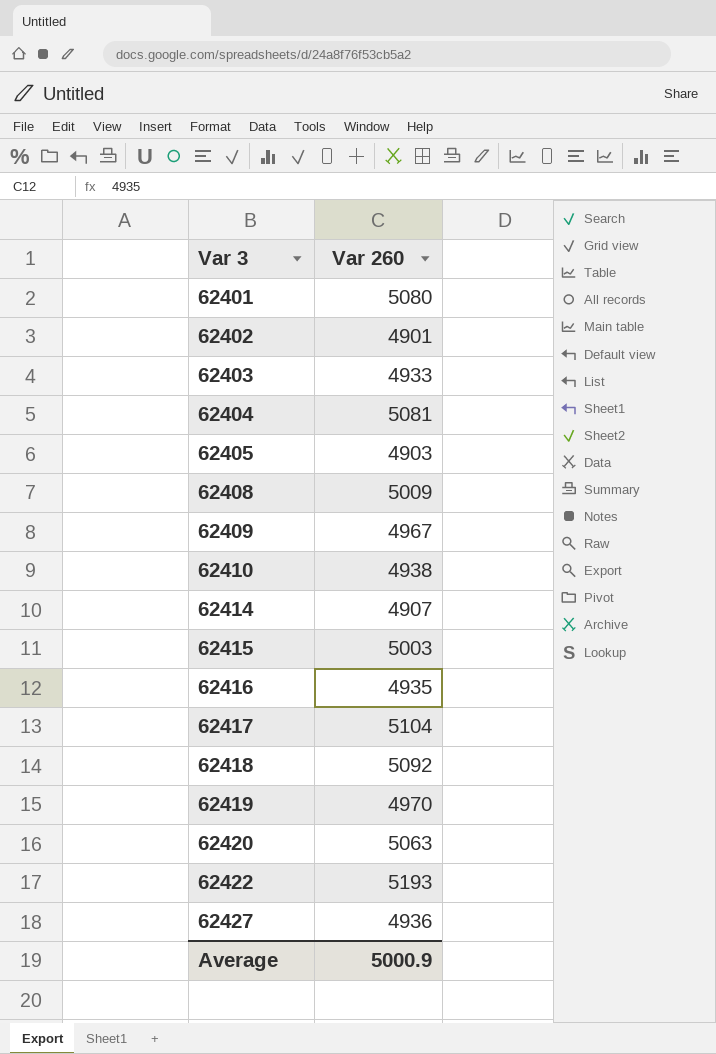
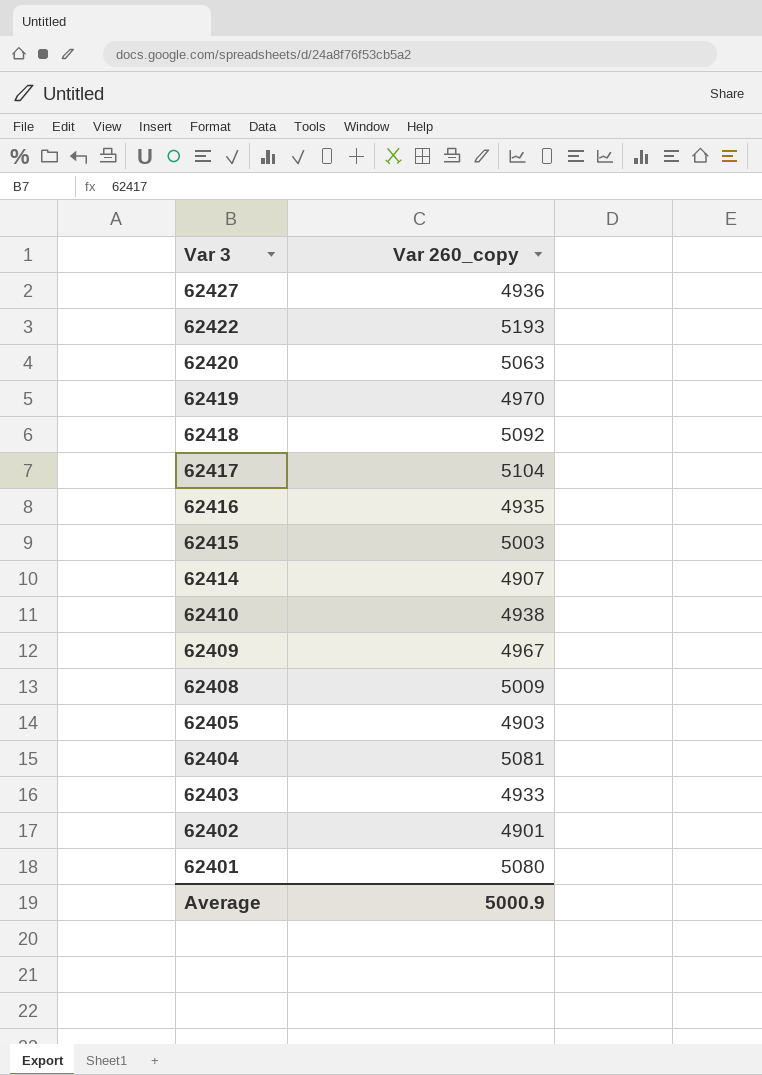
row order: Var 3 ascending -> Var 3 descending
column name: Var 260 -> Var 260_copy

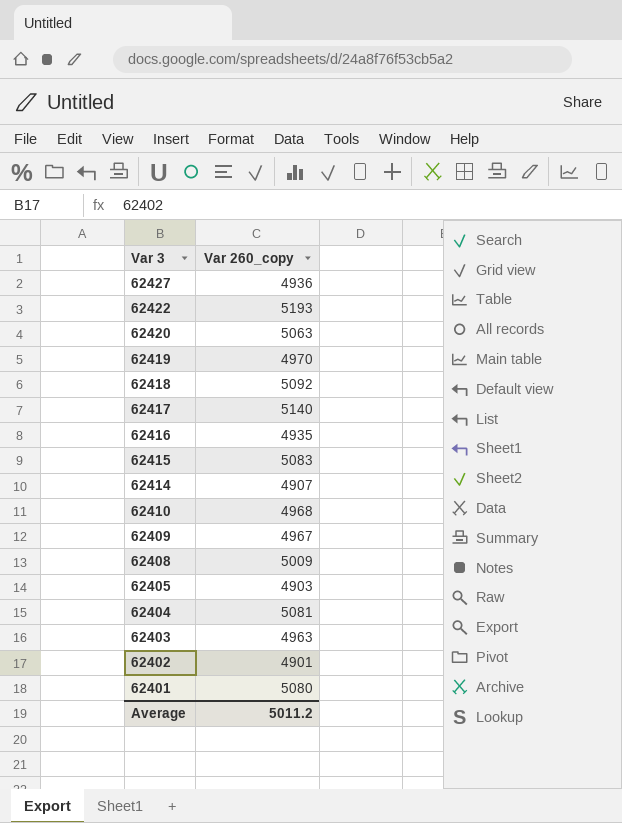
62417 | Var 260_copy: 5104 -> 5140
62415 | Var 260_copy: 5003 -> 5083
62410 | Var 260_copy: 4938 -> 4968
62403 | Var 260_copy: 4933 -> 4963
Average | Var 260_copy: 5000.9 -> 5011.2

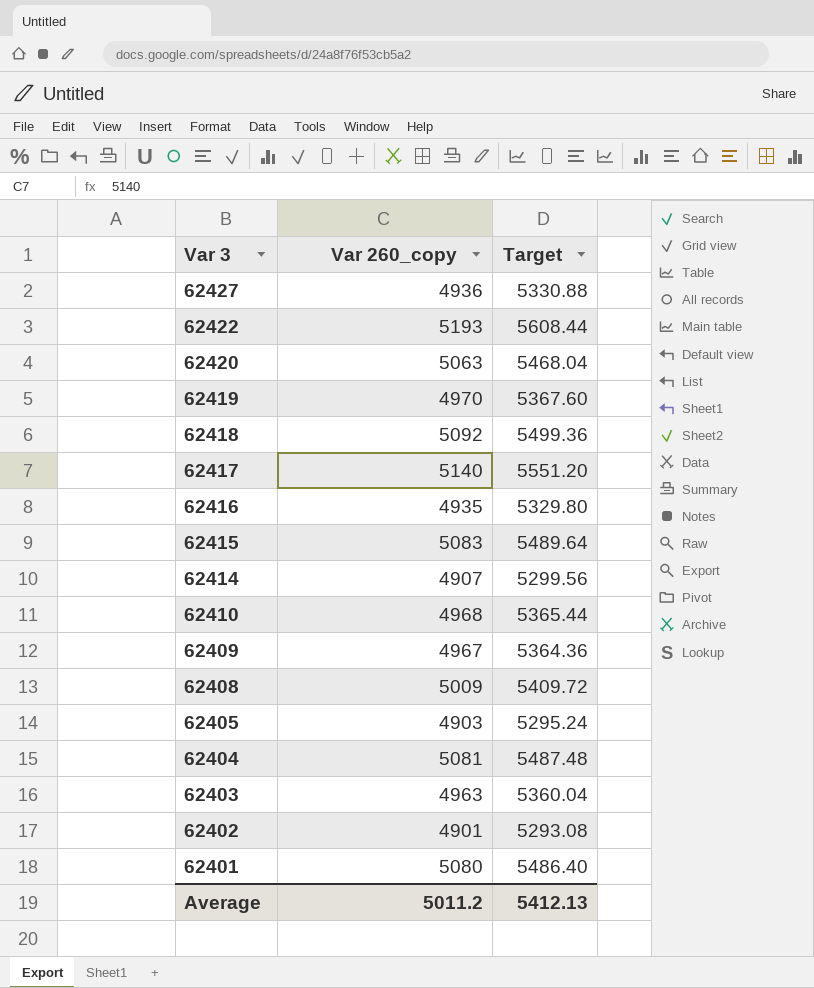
column Target | formula: none -> [Var 260_copy] * 1.08

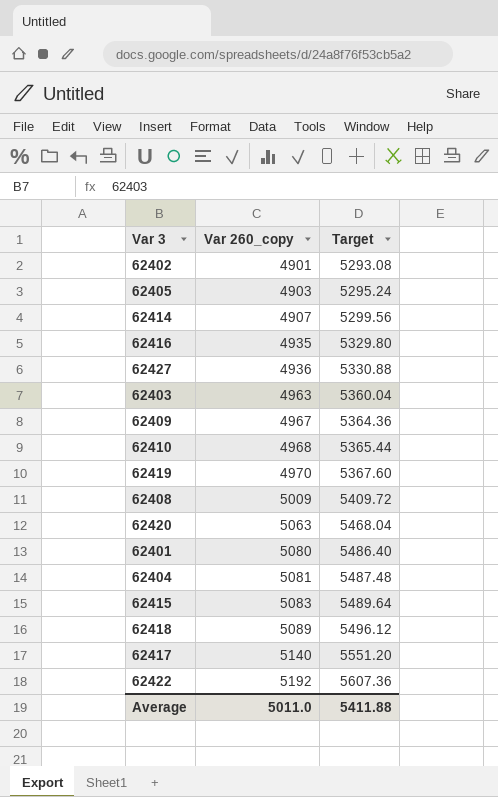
row order: Var 3 descending -> Var 260_copy ascending
62418 | Var 260_copy: 5092 -> 5089
62418 | Target: 5499.36 -> 5496.12
62422 | Var 260_copy: 5193 -> 5192
62422 | Target: 5608.44 -> 5607.36
Average | Var 260_copy: 5011.2 -> 5011.0
Average | Target: 5412.13 -> 5411.88

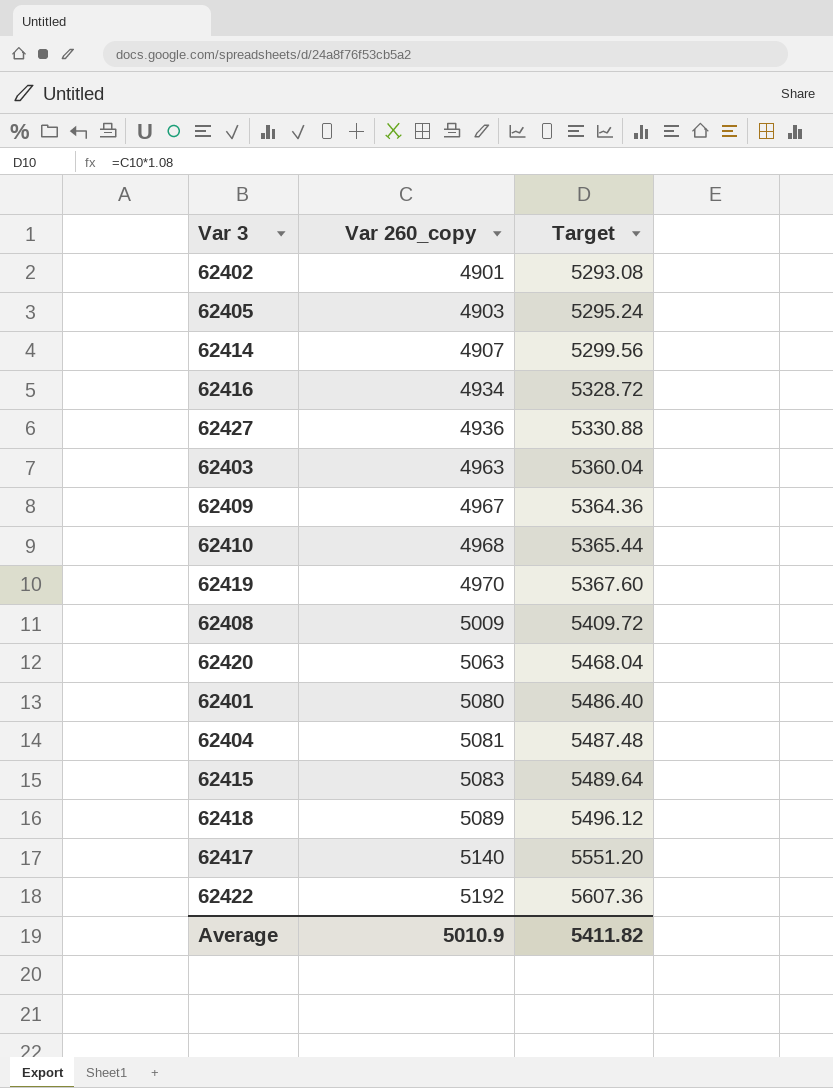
62416 | Var 260_copy: 4935 -> 4934
62416 | Target: 5329.80 -> 5328.72
Average | Var 260_copy: 5011.0 -> 5010.9
Average | Target: 5411.88 -> 5411.82

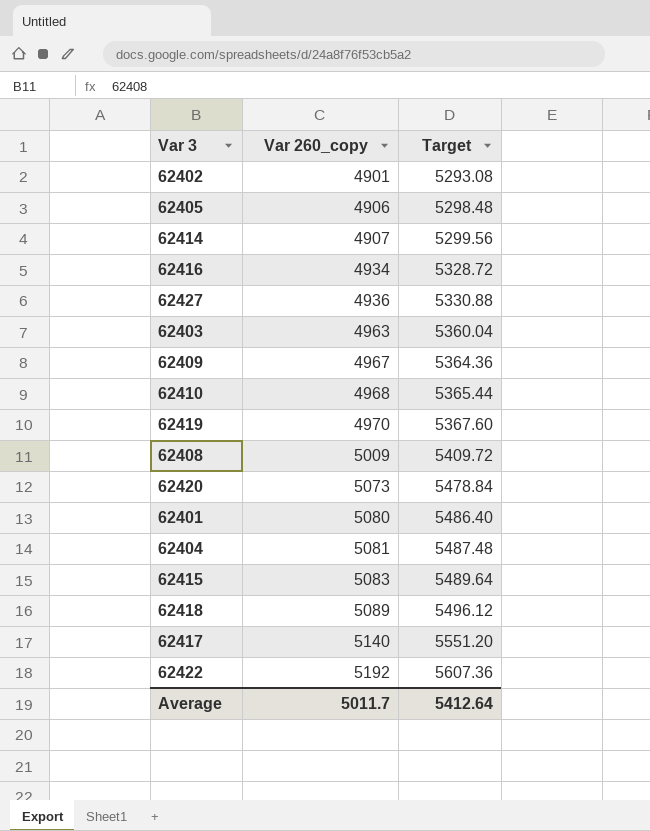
62405 | Var 260_copy: 4903 -> 4906
62405 | Target: 5295.24 -> 5298.48
62420 | Var 260_copy: 5063 -> 5073
62420 | Target: 5468.04 -> 5478.84
Average | Var 260_copy: 5010.9 -> 5011.7
Average | Target: 5411.82 -> 5412.64

